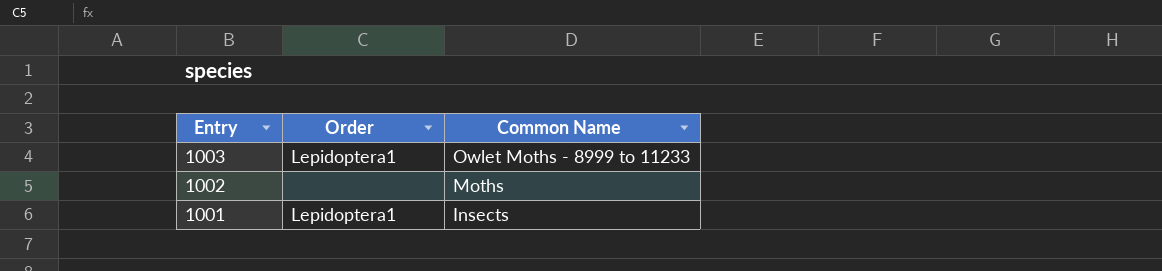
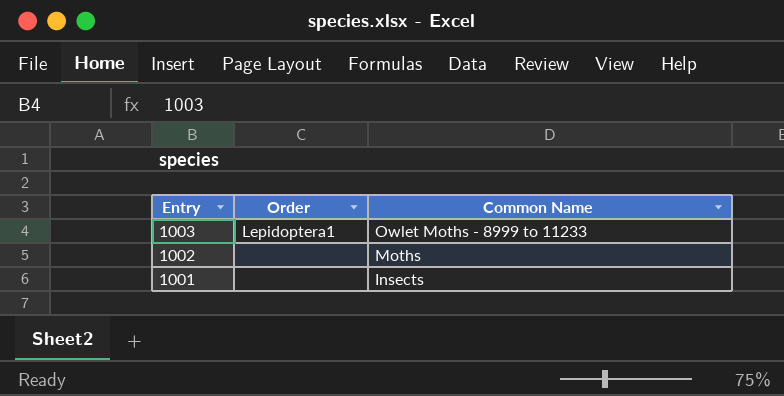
1001 | Order: Lepidoptera1 -> none

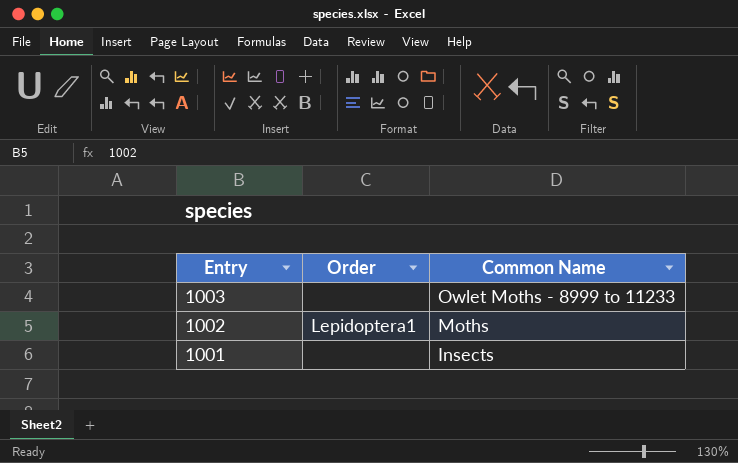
1003 | Order: Lepidoptera1 -> none
1002 | Order: none -> Lepidoptera1

